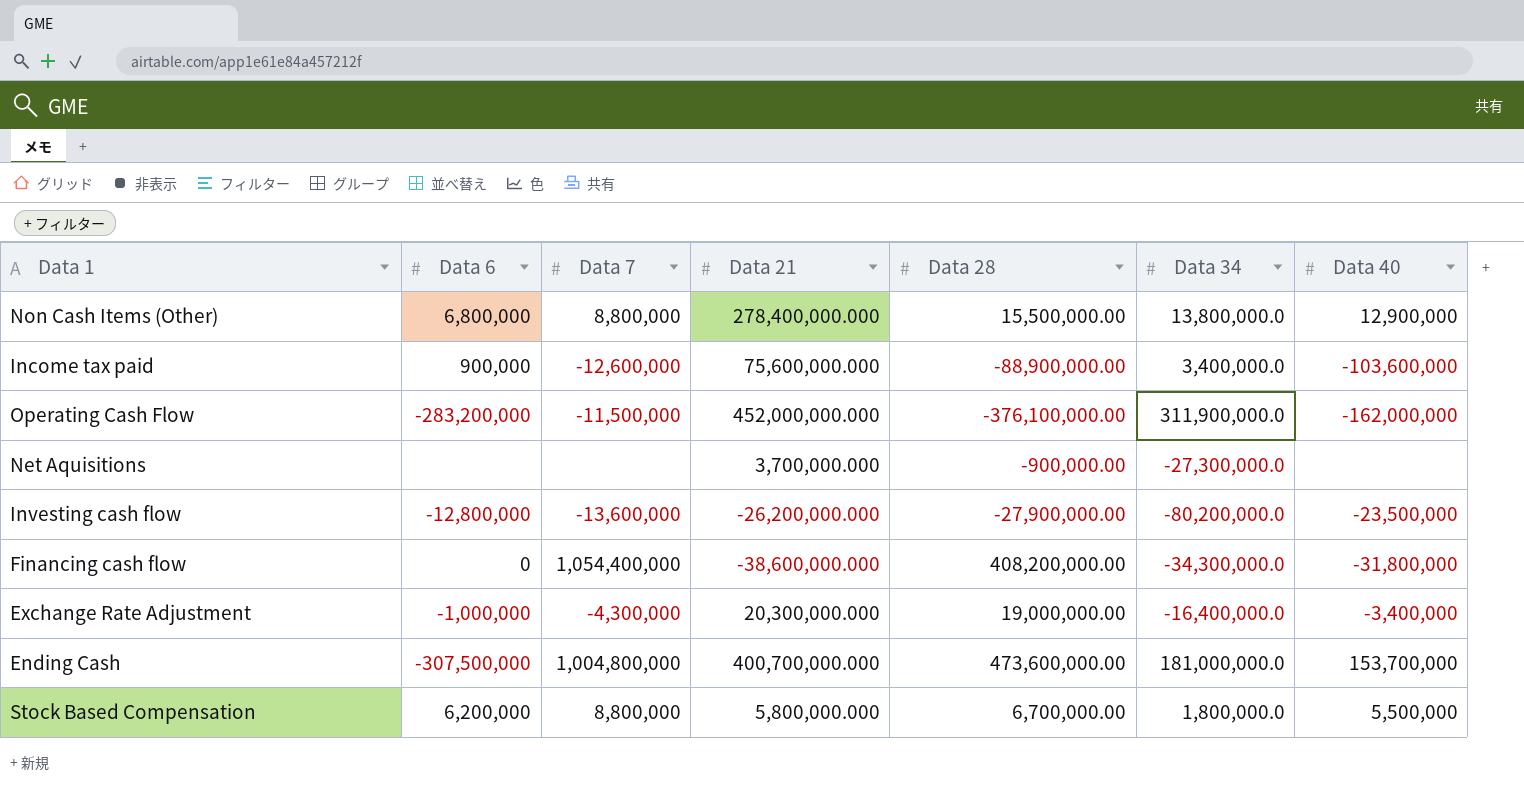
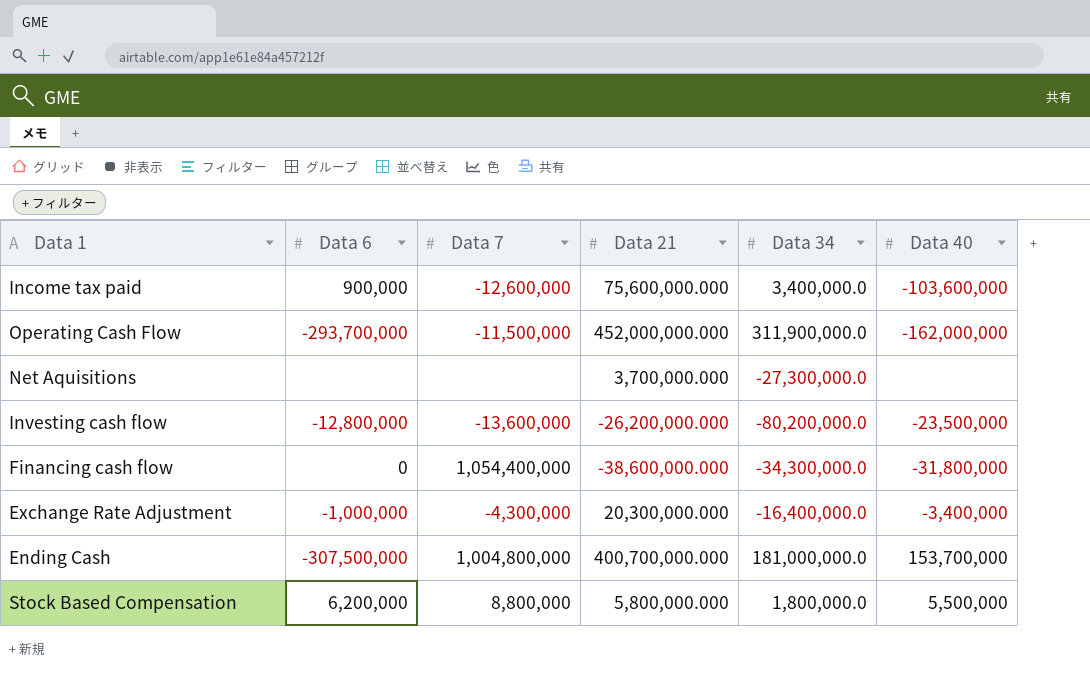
column Data 28 | position: 5 -> none
row Non Cash Items (Other): 6,800,000 | 8,800,000 | 278,400,000.000 | 15,500,000.00 | 13,800,000.0 | 12,900,000 -> none
Operating Cash Flow | Data 6: -283,200,000 -> -293,700,000

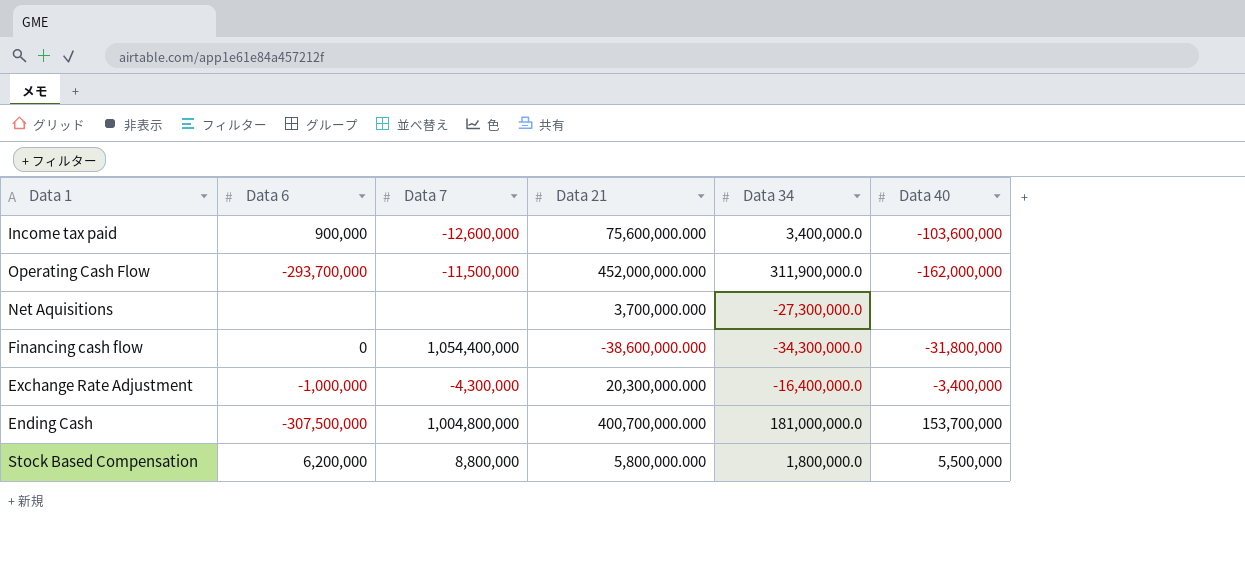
row Investing cash flow: -12,800,000 | -13,600,000 | -26,200,000.000 | -80,200,000.0 | -23,500,000 -> none

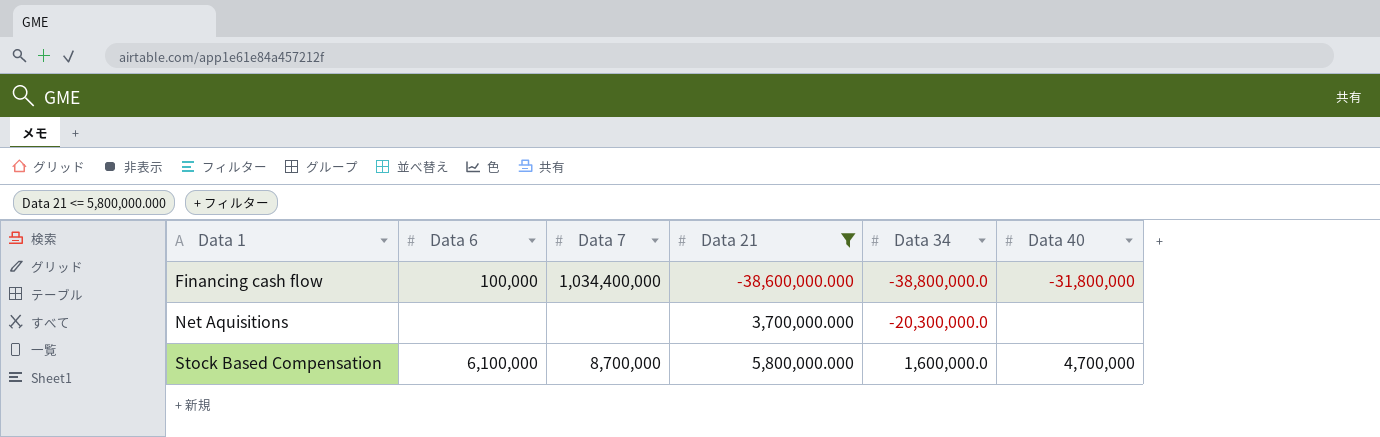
filter: none -> Data 21 <= 5,800,000.000
row order: none -> Data 1 ascending
Financing cash flow | Data 6: 0 -> 100,000
Financing cash flow | Data 7: 1,054,400,000 -> 1,034,400,000
Financing cash flow | Data 34: -34,300,000.0 -> -38,800,000.0
Net Aquisitions | Data 34: -27,300,000.0 -> -20,300,000.0
Stock Based Compensation | Data 6: 6,200,000 -> 6,100,000
Stock Based Compensation | Data 7: 8,800,000 -> 8,700,000
Stock Based Compensation | Data 34: 1,800,000.0 -> 1,600,000.0
Stock Based Compensation | Data 40: 5,500,000 -> 4,700,000

